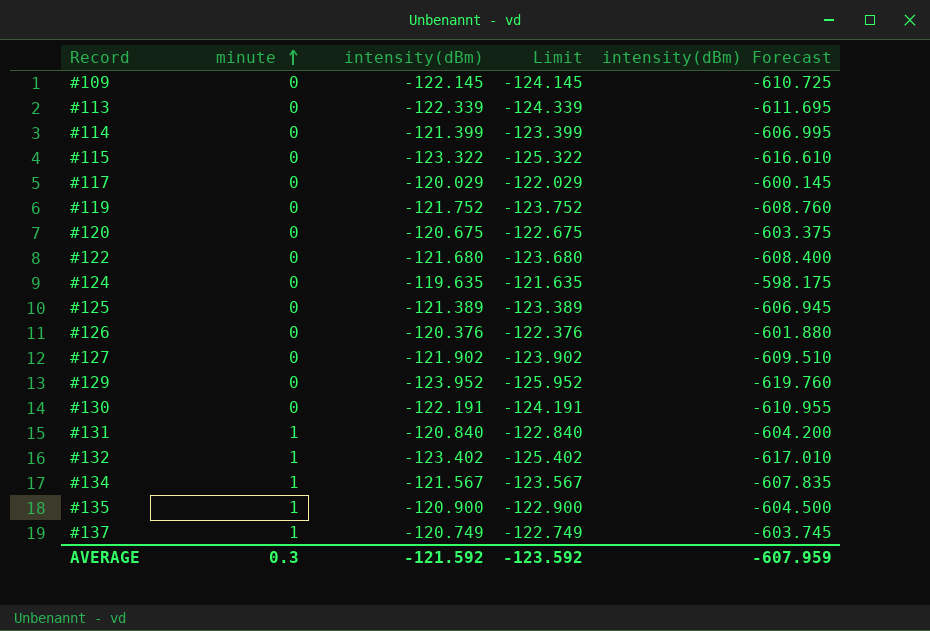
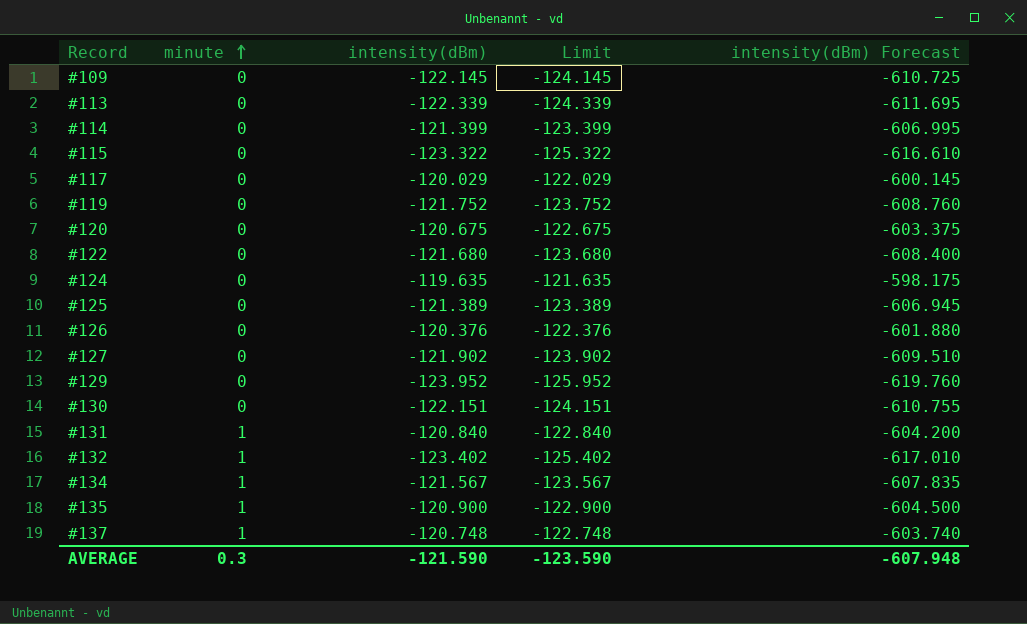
#130 | intensity(dBm): -122.191 -> -122.151
#130 | Limit: -124.191 -> -124.151
#130 | intensity(dBm) Forecast: -610.955 -> -610.755
#137 | intensity(dBm): -120.749 -> -120.748
#137 | Limit: -122.749 -> -122.748
#137 | intensity(dBm) Forecast: -603.745 -> -603.740
AVERAGE | intensity(dBm): -121.592 -> -121.590
AVERAGE | Limit: -123.592 -> -123.590
AVERAGE | intensity(dBm) Forecast: -607.959 -> -607.948

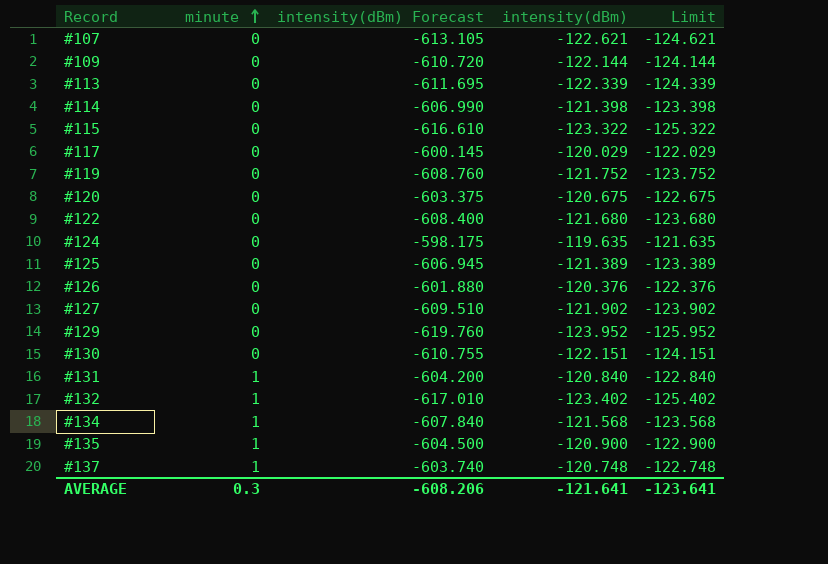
column intensity(dBm) Forecast | position: 5 -> 3
row #107: none -> 0 | -613.105 | -122.621 | -124.621
#109 | intensity(dBm) Forecast: -610.725 -> -610.720
#109 | intensity(dBm): -122.145 -> -122.144
#109 | Limit: -124.145 -> -124.144
#114 | intensity(dBm) Forecast: -606.995 -> -606.990
#114 | intensity(dBm): -121.399 -> -121.398
#114 | Limit: -123.399 -> -123.398
#134 | intensity(dBm) Forecast: -607.835 -> -607.840
#134 | intensity(dBm): -121.567 -> -121.568
#134 | Limit: -123.567 -> -123.568
AVERAGE | intensity(dBm) Forecast: -607.948 -> -608.206
AVERAGE | intensity(dBm): -121.590 -> -121.641
AVERAGE | Limit: -123.590 -> -123.641

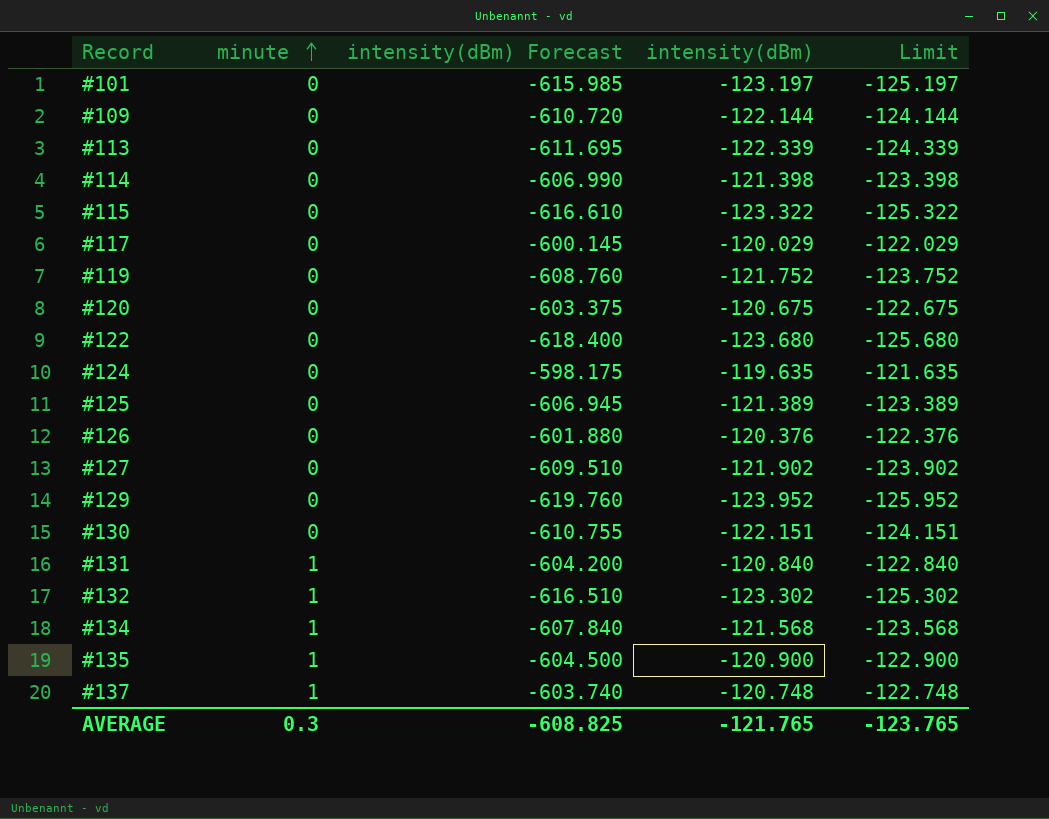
row #107: 0 | -613.105 | -122.621 | -124.621 -> none
row #101: none -> 0 | -615.985 | -123.197 | -125.197
#122 | intensity(dBm) Forecast: -608.400 -> -618.400
#122 | intensity(dBm): -121.680 -> -123.680
#122 | Limit: -123.680 -> -125.680
#132 | intensity(dBm) Forecast: -617.010 -> -616.510
#132 | intensity(dBm): -123.402 -> -123.302
#132 | Limit: -125.402 -> -125.302
AVERAGE | intensity(dBm) Forecast: -608.206 -> -608.825
AVERAGE | intensity(dBm): -121.641 -> -121.765
AVERAGE | Limit: -123.641 -> -123.765

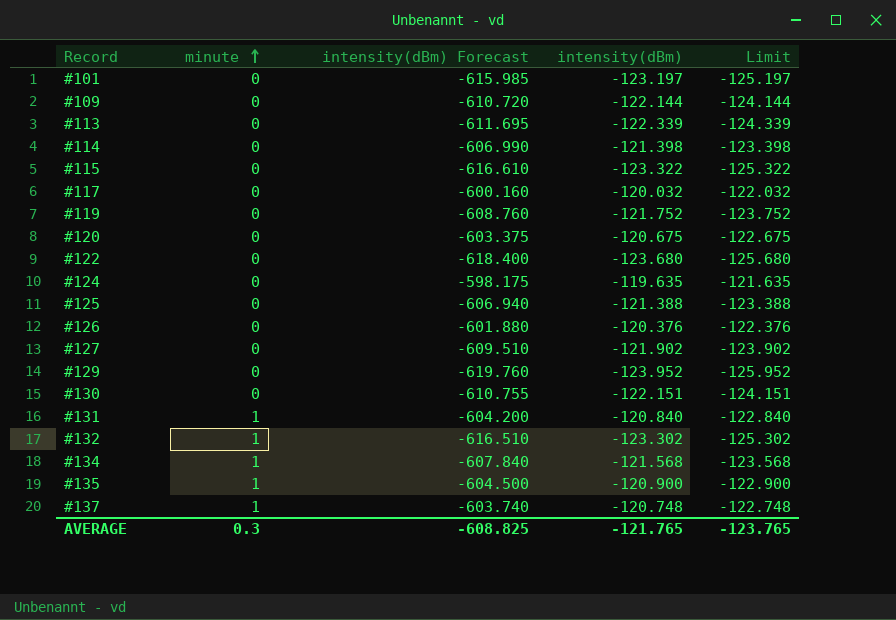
#117 | intensity(dBm) Forecast: -600.145 -> -600.160
#117 | intensity(dBm): -120.029 -> -120.032
#117 | Limit: -122.029 -> -122.032
#125 | intensity(dBm) Forecast: -606.945 -> -606.940
#125 | intensity(dBm): -121.389 -> -121.388
#125 | Limit: -123.389 -> -123.388

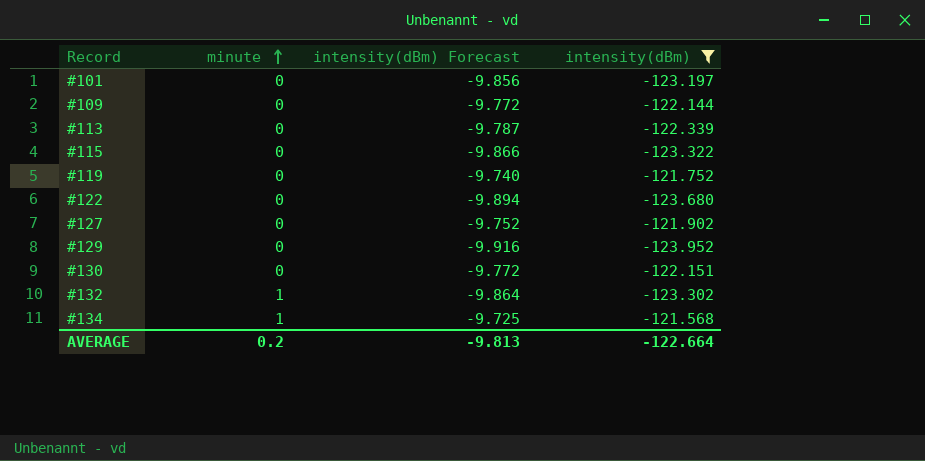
filter: none -> intensity(dBm) <= -121.568
column Limit | formula: [intensity(dBm)] - 2 -> none
column intensity(dBm) Forecast | formula: [intensity(dBm)] * 5 -> [intensity(dBm)] * 0.08
AVERAGE | minute: 0.3 -> 0.2
AVERAGE | intensity(dBm) Forecast: -608.825 -> -9.813
AVERAGE | intensity(dBm): -121.765 -> -122.664

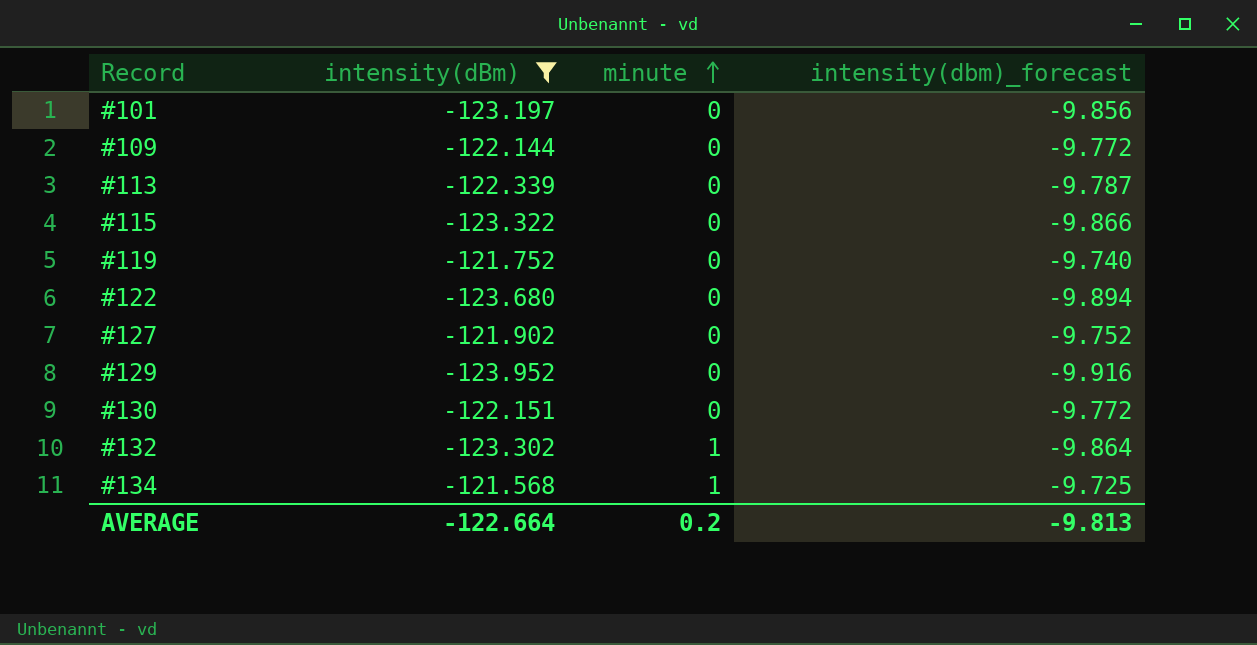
column intensity(dBm) | position: 4 -> 2
column name: intensity(dBm) Forecast -> intensity(dbm)_forecast

